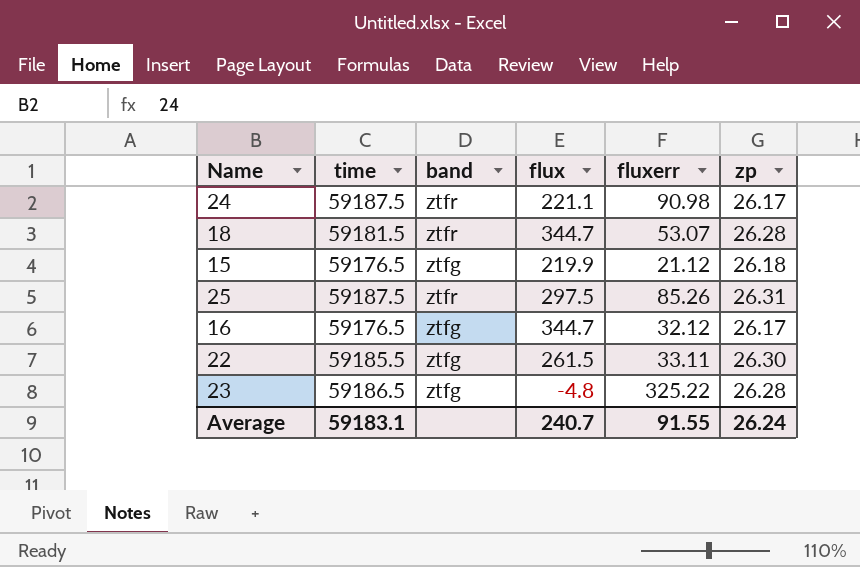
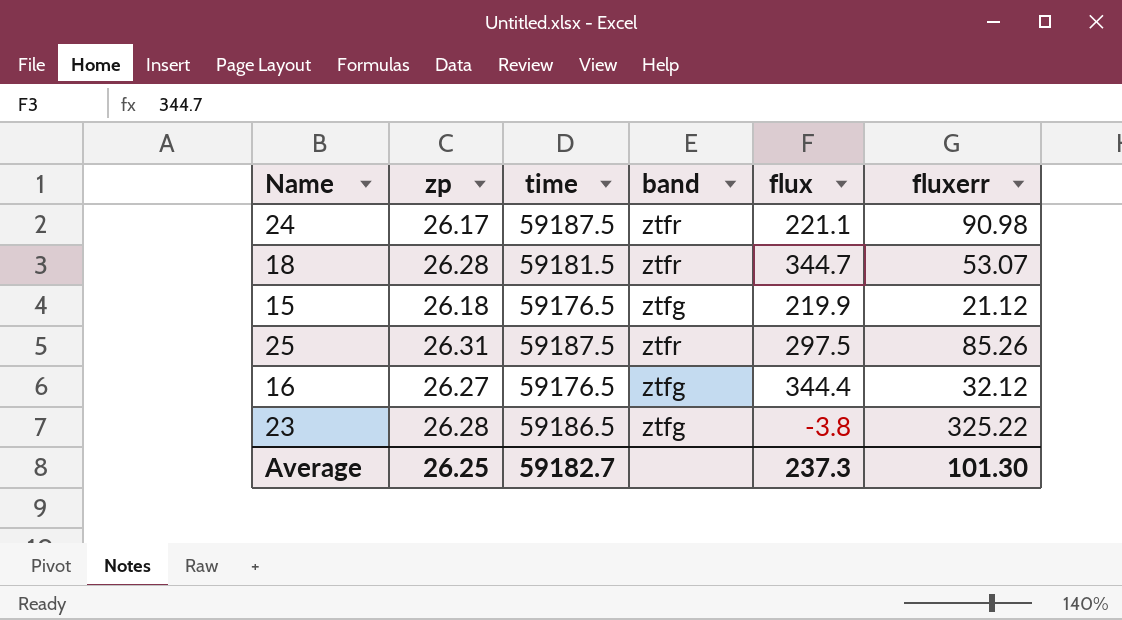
column zp | position: 6 -> 2
row 22: 59185.5 | ztfg | 261.5 | 33.11 | 26.30 -> none
16 | zp: 26.17 -> 26.27
16 | flux: 344.7 -> 344.4
23 | flux: -4.8 -> -3.8
Average | zp: 26.24 -> 26.25
Average | time: 59183.1 -> 59182.7
Average | flux: 240.7 -> 237.3
Average | fluxerr: 91.55 -> 101.30

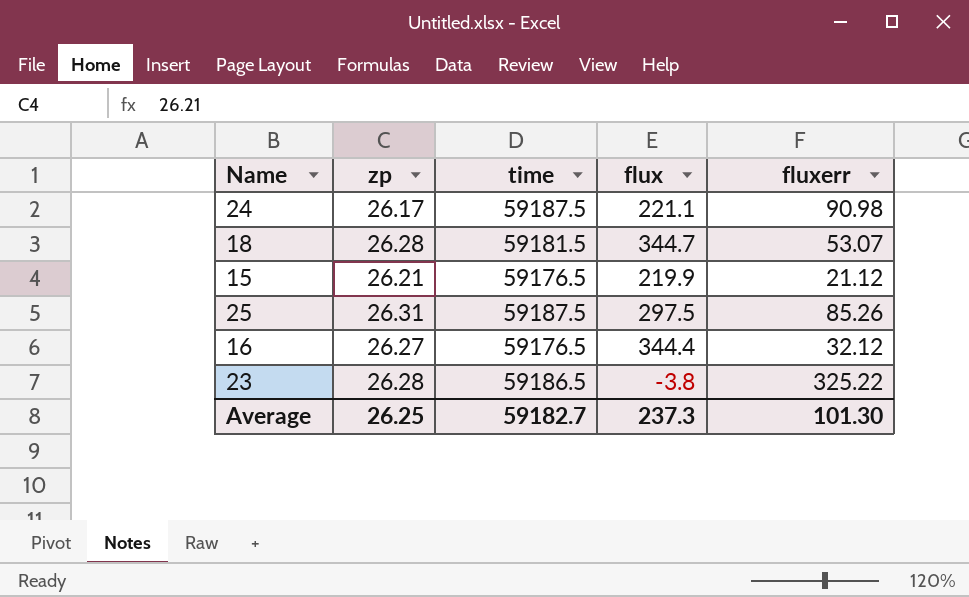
column band | position: 4 -> none
15 | zp: 26.18 -> 26.21

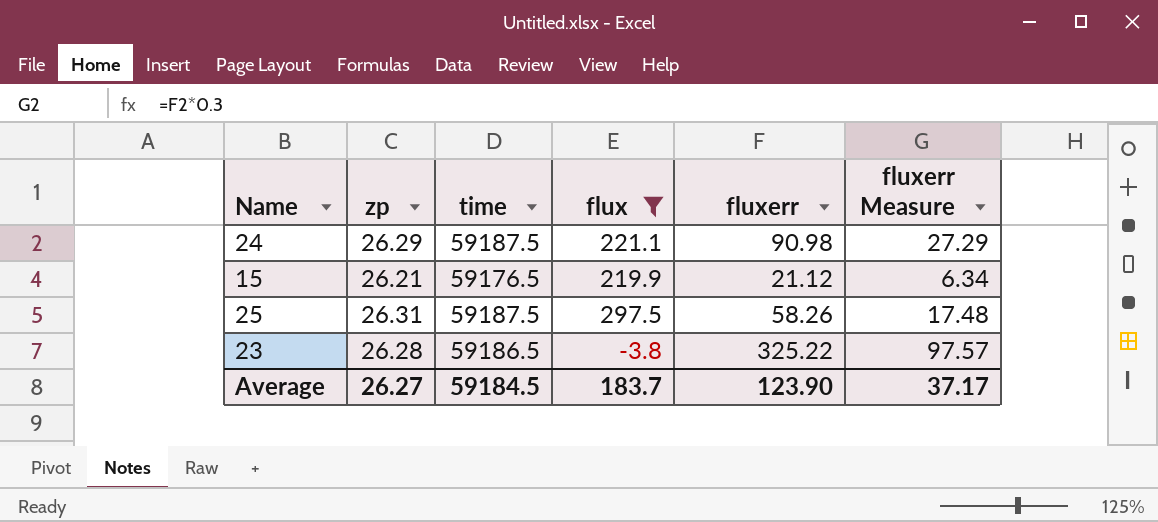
filter: none -> flux <= 297.5
column fluxerr Measure | formula: none -> [fluxerr] * 0.3
24 | zp: 26.17 -> 26.29
25 | fluxerr: 85.26 -> 58.26
Average | zp: 26.25 -> 26.27
Average | time: 59182.7 -> 59184.5
Average | flux: 237.3 -> 183.7
Average | fluxerr: 101.30 -> 123.90

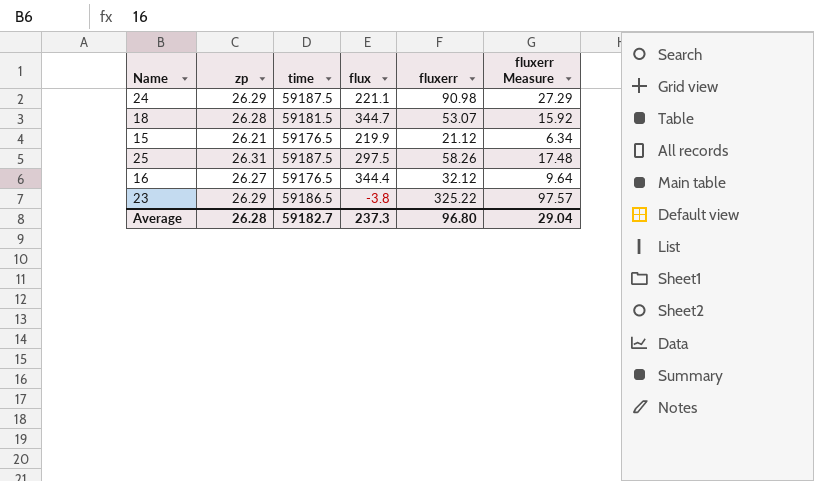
filter: flux <= 297.5 -> none
23 | zp: 26.28 -> 26.29
Average | zp: 26.27 -> 26.28
Average | time: 59184.5 -> 59182.7
Average | flux: 183.7 -> 237.3
Average | fluxerr: 123.90 -> 96.80
Average | fluxerr Measure: 37.17 -> 29.04

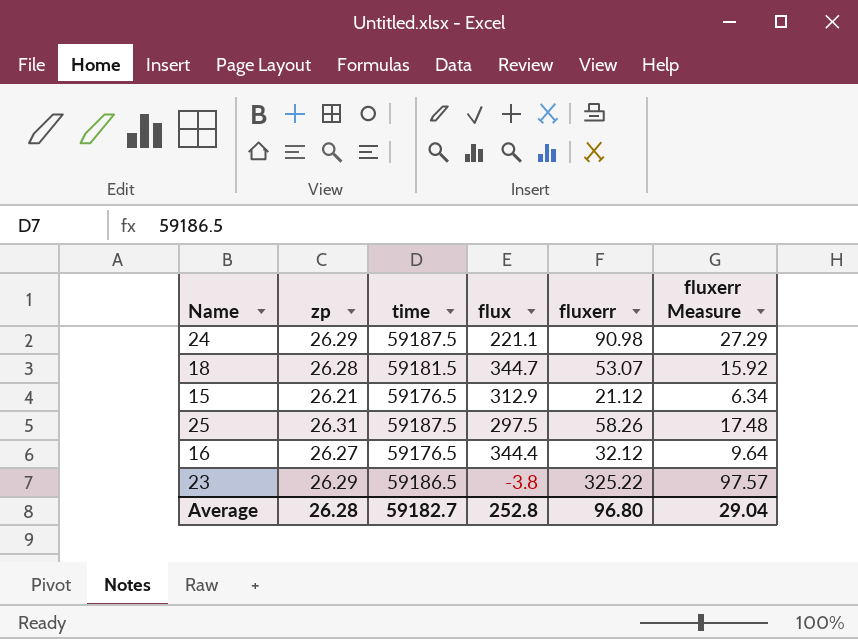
15 | flux: 219.9 -> 312.9
Average | flux: 237.3 -> 252.8

